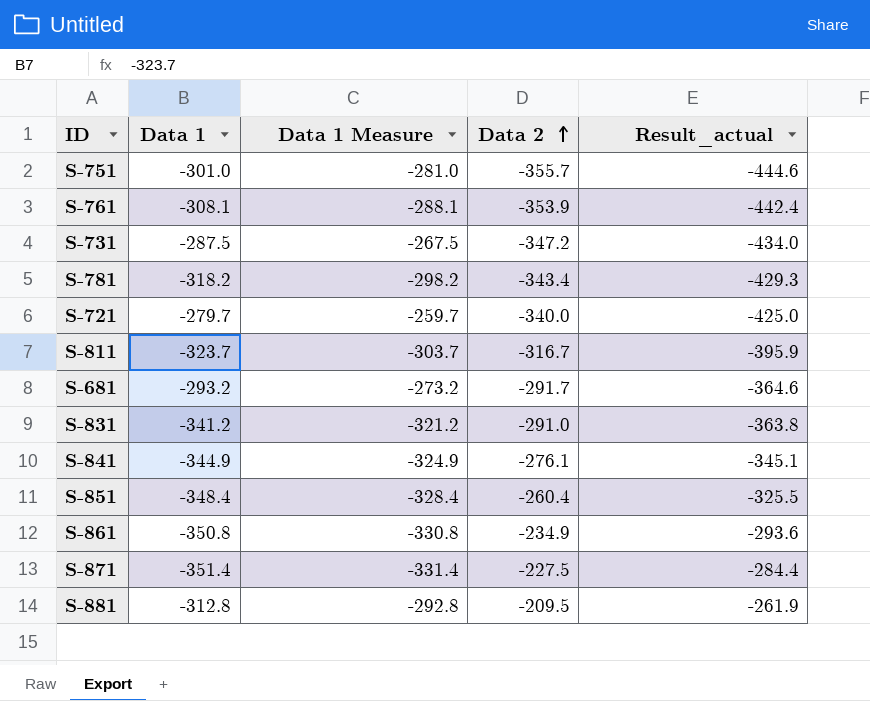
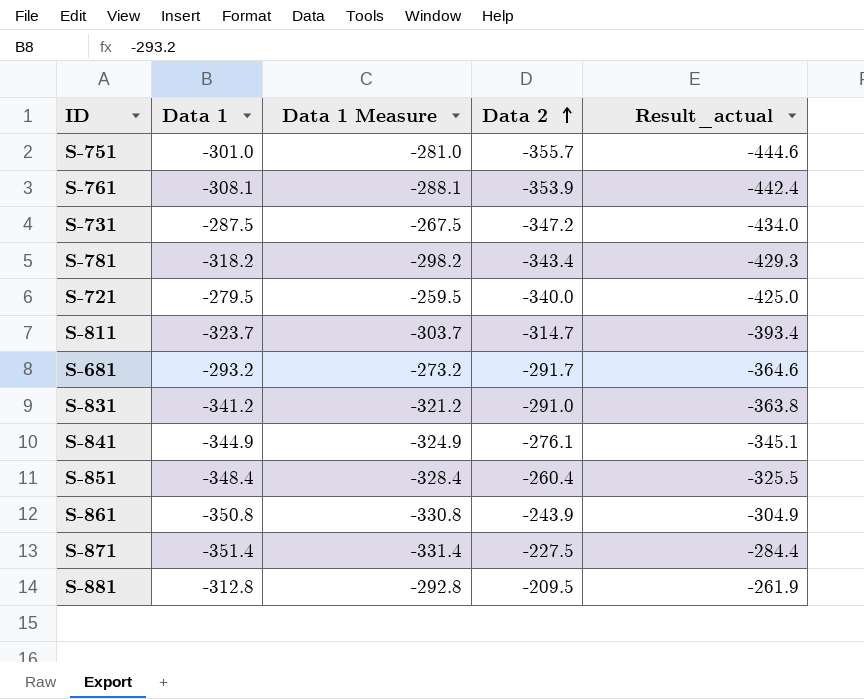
S-721 | Data 1: -279.7 -> -279.5
S-721 | Data 1 Measure: -259.7 -> -259.5
S-811 | Data 2: -316.7 -> -314.7
S-811 | Result_actual: -395.9 -> -393.4
S-861 | Data 2: -234.9 -> -243.9
S-861 | Result_actual: -293.6 -> -304.9

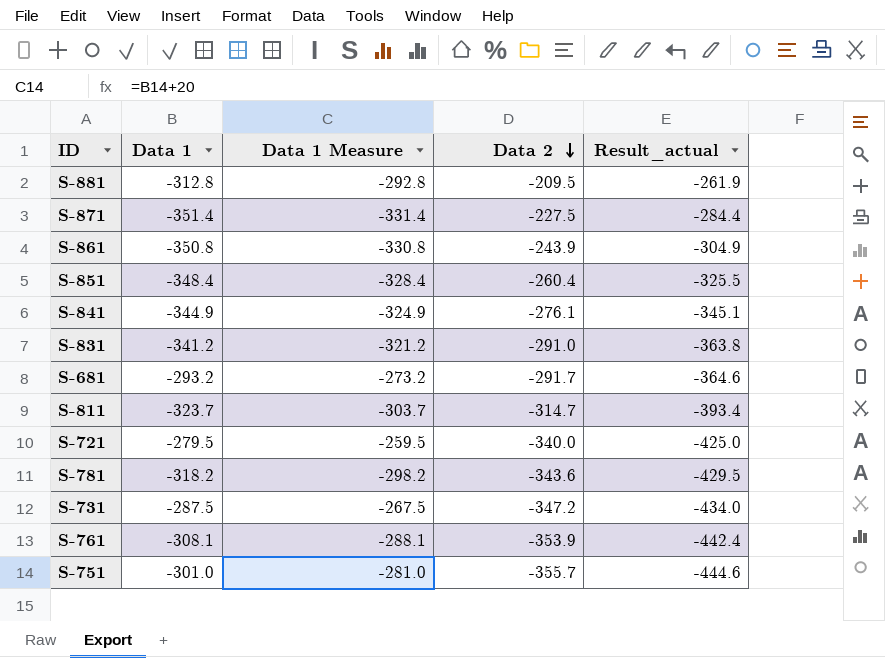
row order: Data 2 ascending -> Data 2 descending
S-781 | Data 2: -343.4 -> -343.6
S-781 | Result_actual: -429.3 -> -429.5

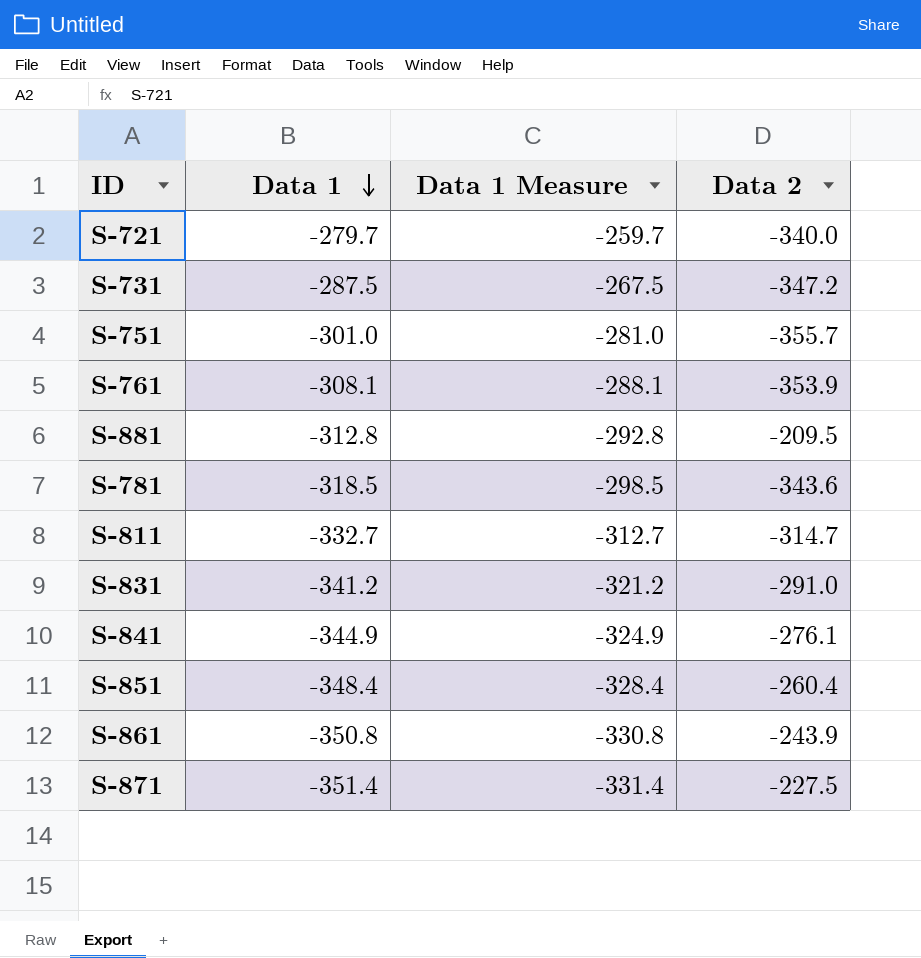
row order: Data 2 descending -> Data 1 descending
column Result_actual | formula: [Data 2] * 1.25 -> none
row S-681: -293.2 | -273.2 | -291.7 | -364.6 -> none
S-721 | Data 1: -279.5 -> -279.7
S-721 | Data 1 Measure: -259.5 -> -259.7
S-781 | Data 1: -318.2 -> -318.5
S-781 | Data 1 Measure: -298.2 -> -298.5
S-811 | Data 1: -323.7 -> -332.7
S-811 | Data 1 Measure: -303.7 -> -312.7

